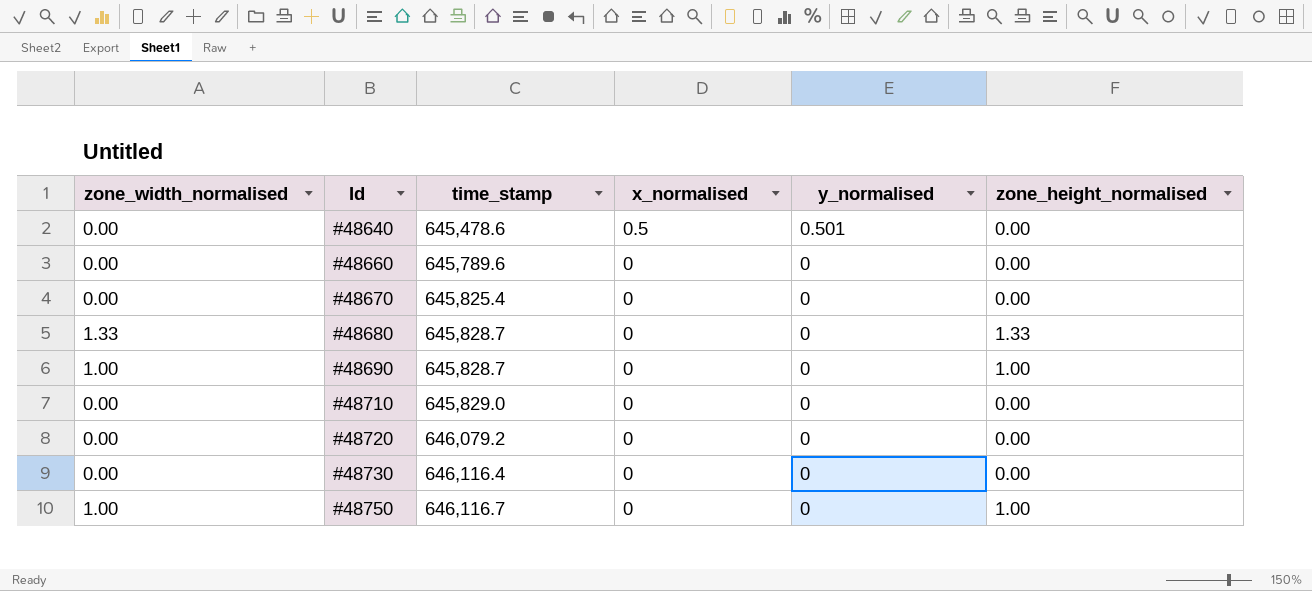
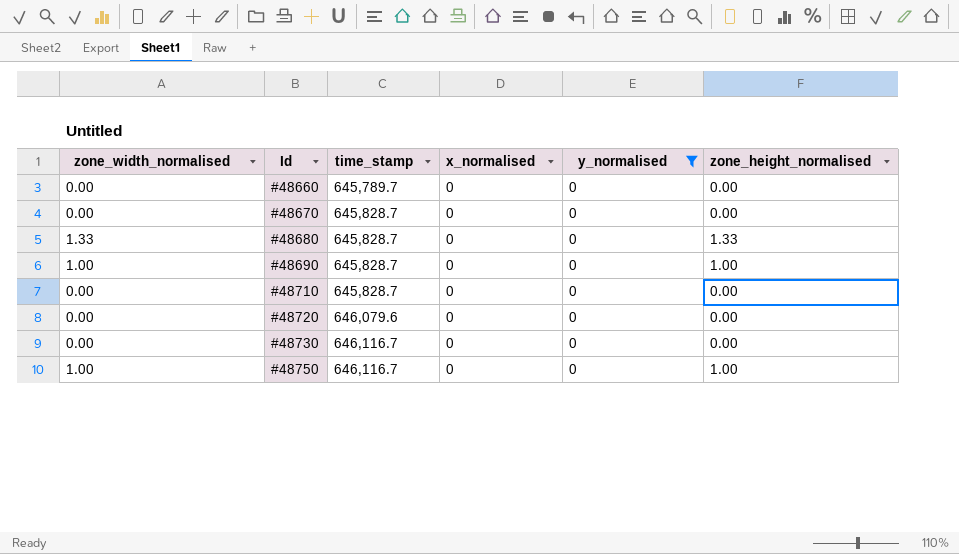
filter: none -> y_normalised = 0
#48660 | time_stamp: 645,789.6 -> 645,789.7
#48670 | time_stamp: 645,825.4 -> 645,828.7
#48710 | time_stamp: 645,829.0 -> 645,828.7
#48720 | time_stamp: 646,079.2 -> 646,079.6
#48730 | time_stamp: 646,116.4 -> 646,116.7

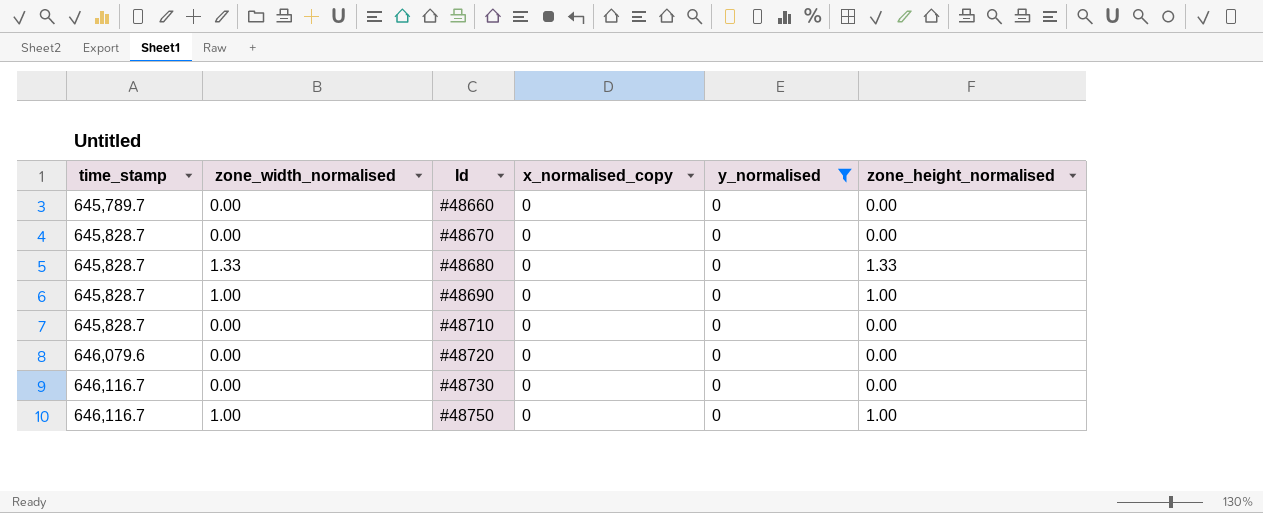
column time_stamp | position: 3 -> 1
column name: x_normalised -> x_normalised_copy

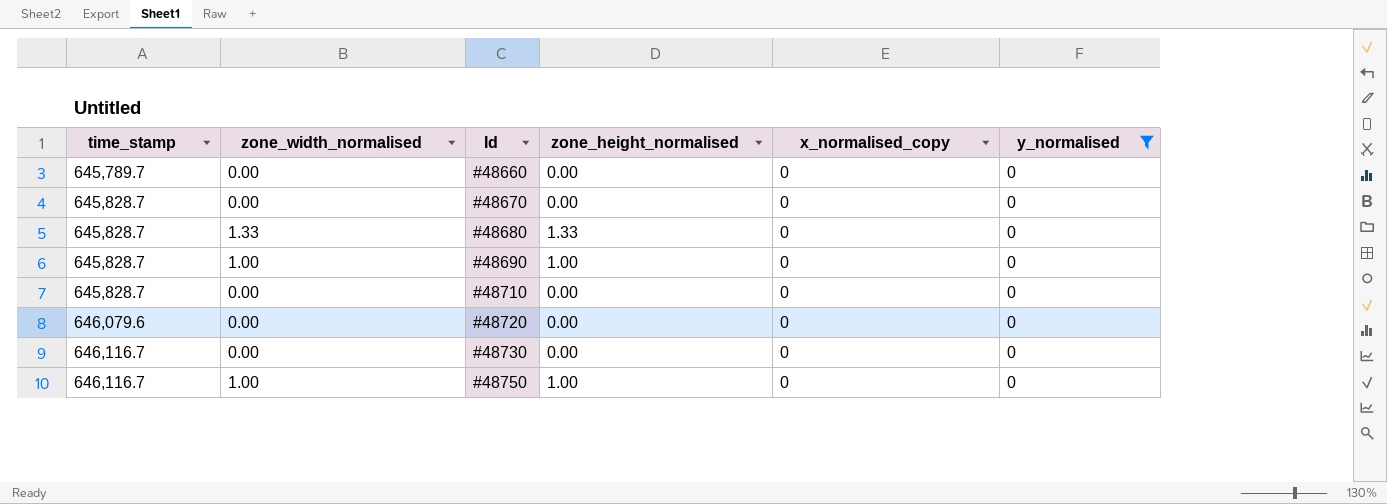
column zone_height_normalised | position: 6 -> 4

